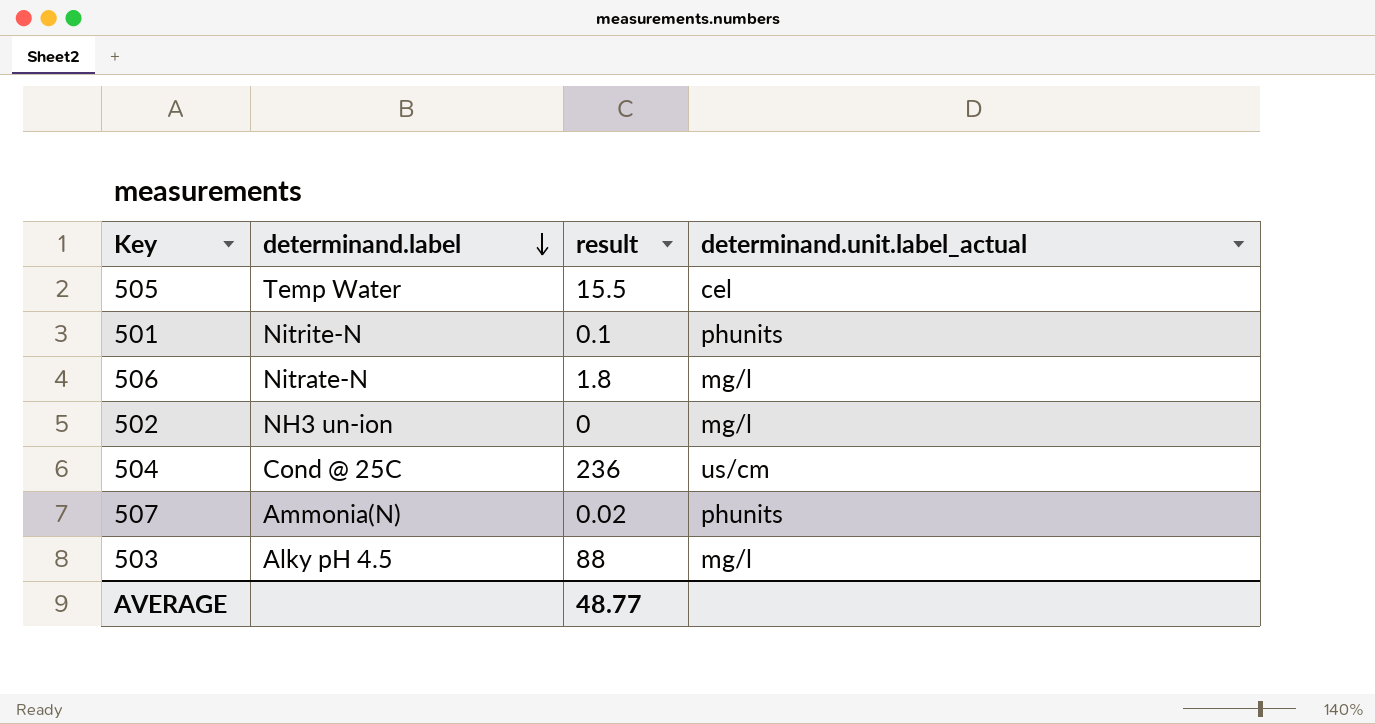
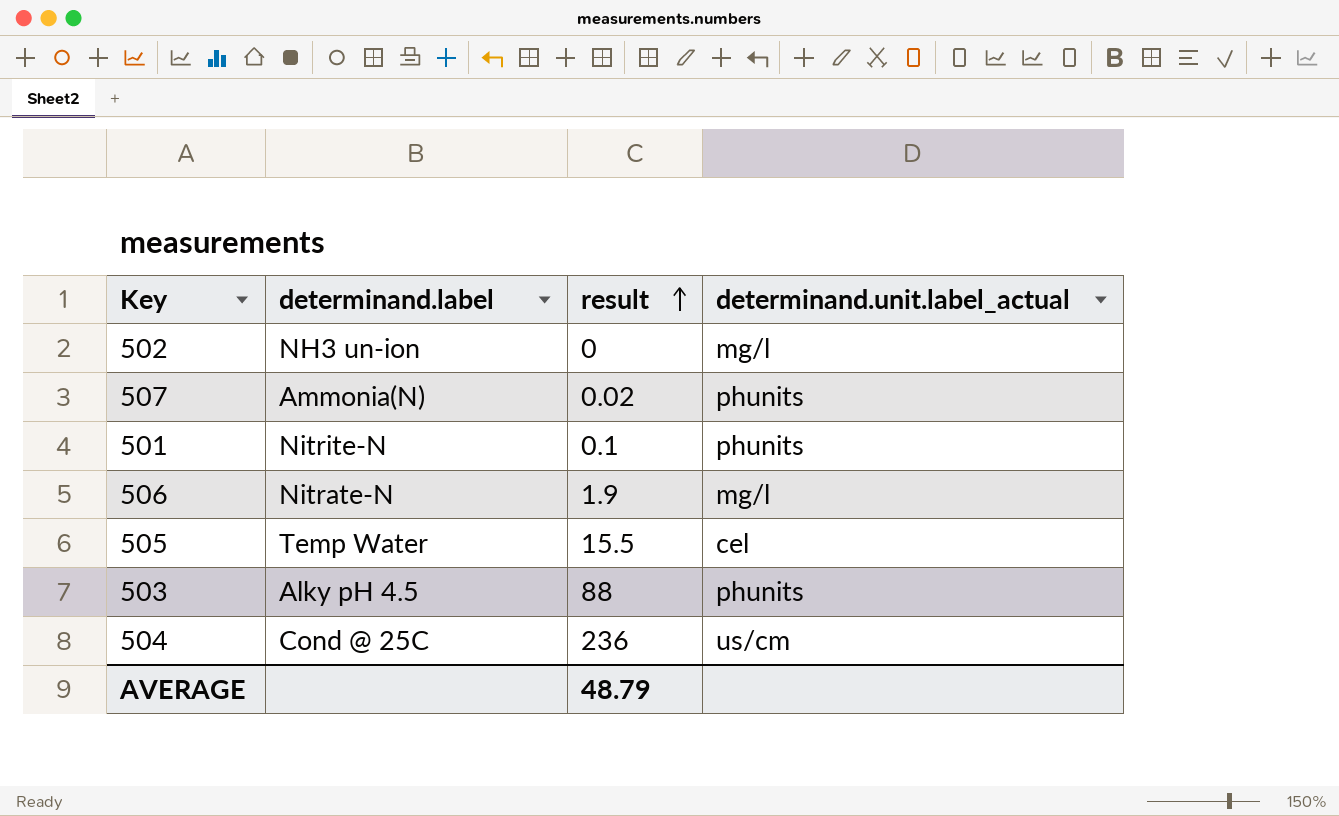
row order: determinand.label descending -> result ascending
506 | result: 1.8 -> 1.9
503 | determinand.unit.label_actual: mg/l -> phunits
AVERAGE | result: 48.77 -> 48.79

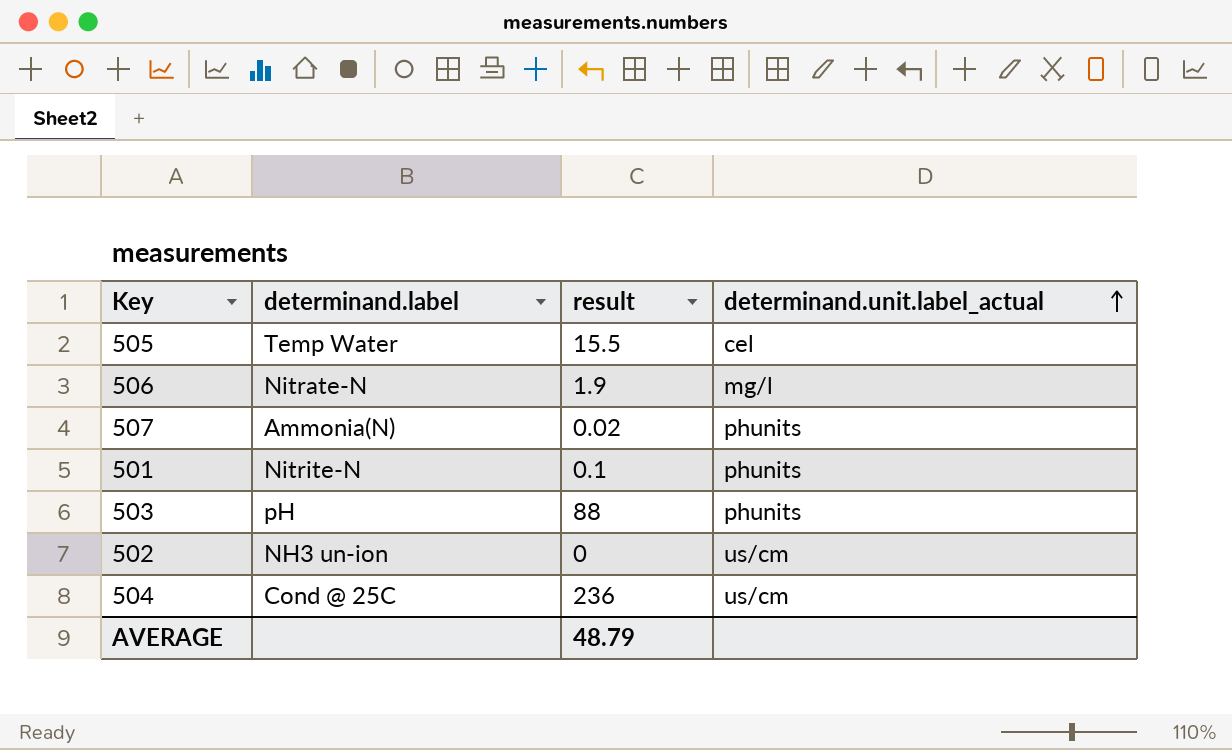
row order: result ascending -> determinand.unit.label_actual ascending
503 | determinand.label: Alky pH 4.5 -> pH
502 | determinand.unit.label_actual: mg/l -> us/cm

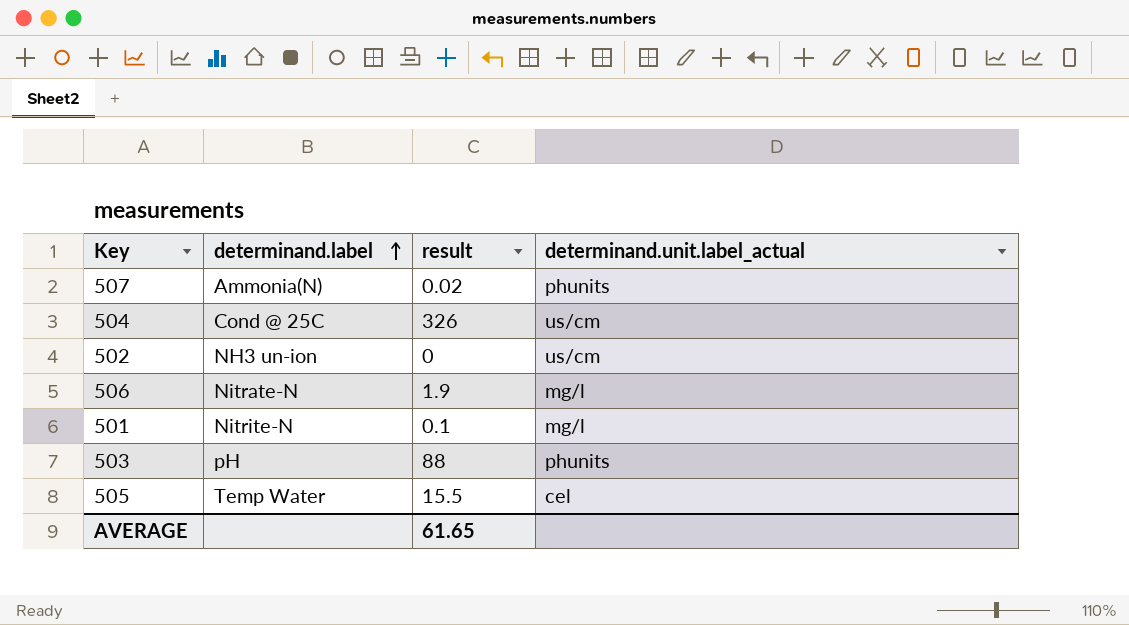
row order: determinand.unit.label_actual ascending -> determinand.label ascending
504 | result: 236 -> 326
501 | determinand.unit.label_actual: phunits -> mg/l
AVERAGE | result: 48.79 -> 61.65

